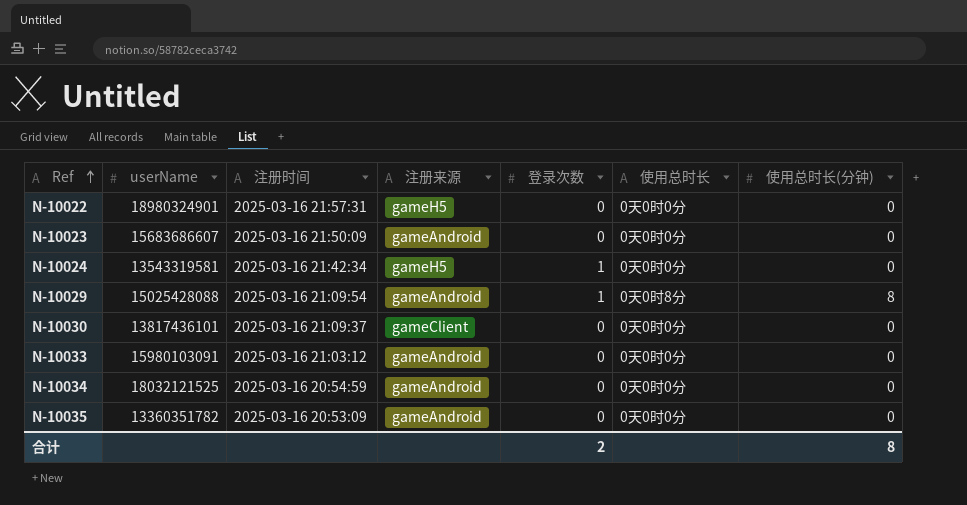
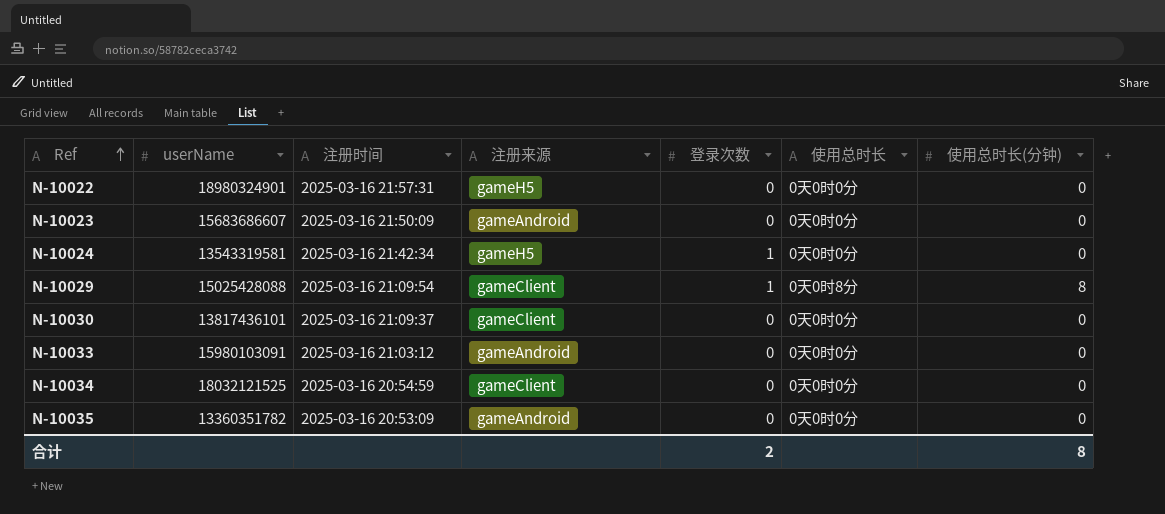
N-10029 | 注册来源: gameAndroid -> gameClient
N-10034 | 注册来源: gameAndroid -> gameClient

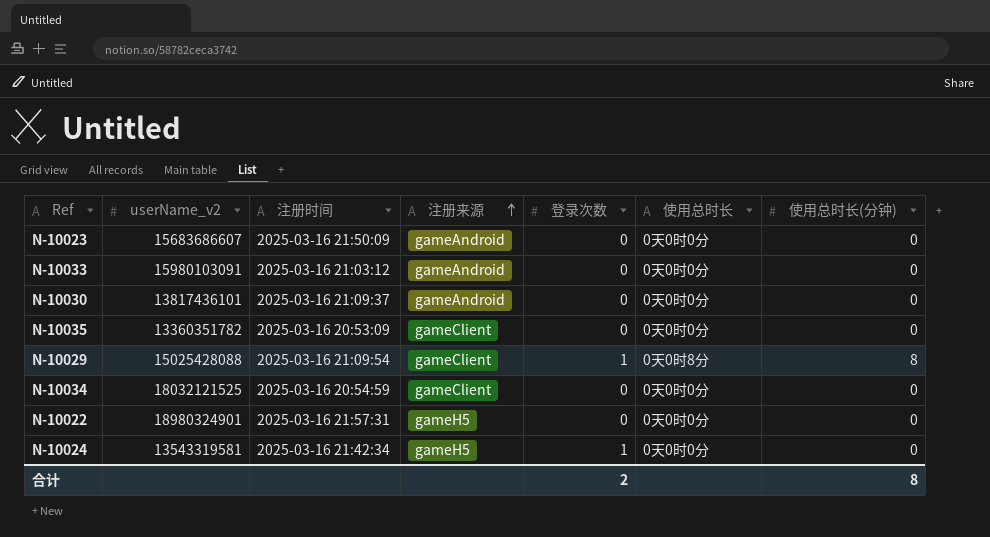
row order: Ref ascending -> 注册来源 ascending
column name: userName -> userName_v2
N-10030 | 注册来源: gameClient -> gameAndroid
N-10035 | 注册来源: gameAndroid -> gameClient

